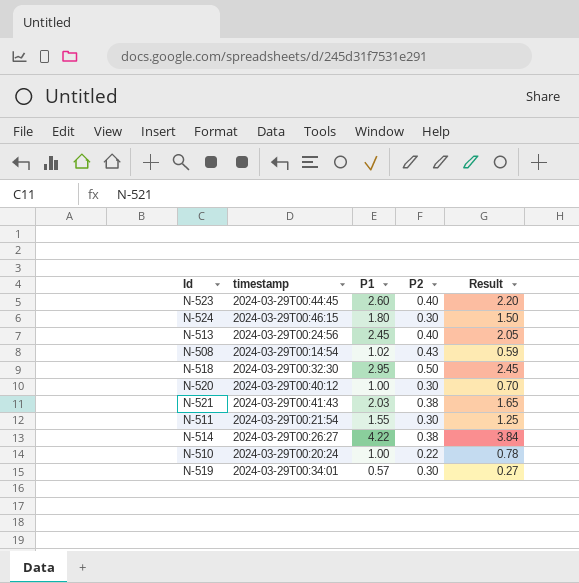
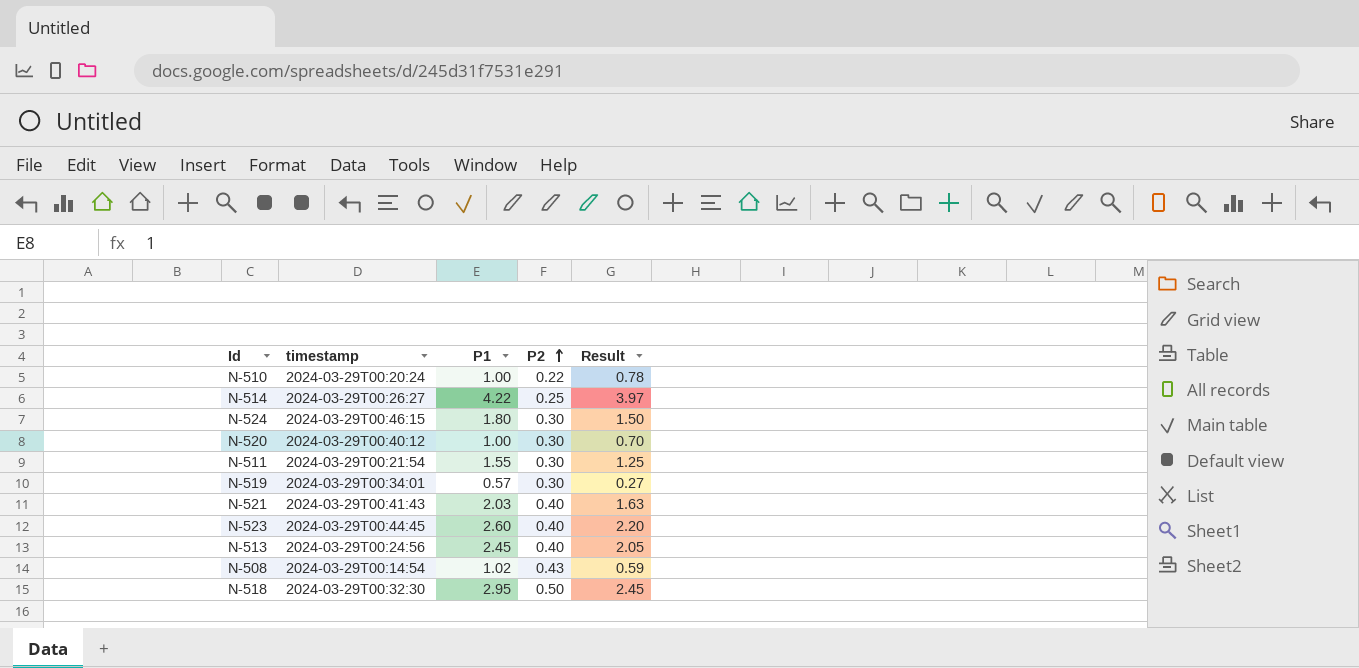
row order: none -> P2 ascending
N-514 | P2: 0.38 -> 0.25
N-514 | Result: 3.84 -> 3.97
N-521 | P2: 0.38 -> 0.40
N-521 | Result: 1.65 -> 1.63

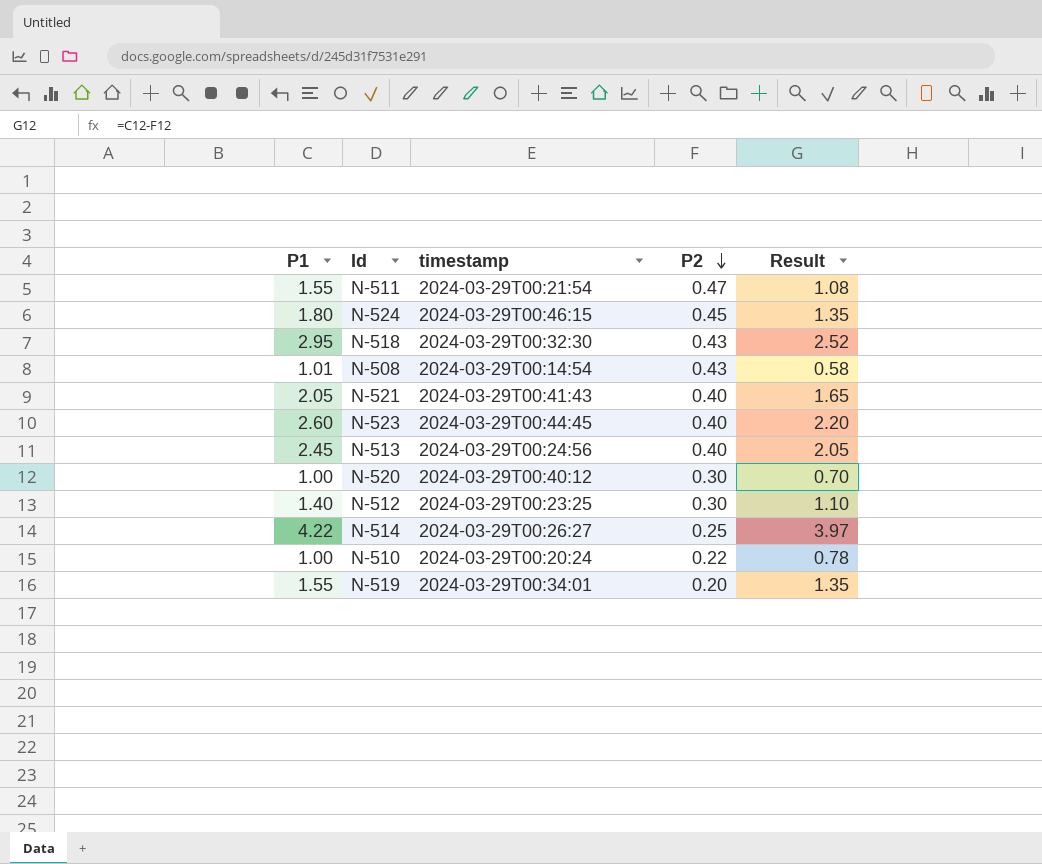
row order: P2 ascending -> P2 descending
column P1 | position: 3 -> 1
N-511 | P2: 0.30 -> 0.47
N-511 | Result: 1.25 -> 1.08
N-524 | P2: 0.30 -> 0.45
N-524 | Result: 1.50 -> 1.35
N-518 | P2: 0.50 -> 0.43
N-518 | Result: 2.45 -> 2.52
N-508 | P1: 1.02 -> 1.01
N-508 | Result: 0.59 -> 0.58
N-521 | P1: 2.03 -> 2.05
N-521 | Result: 1.63 -> 1.65
row N-512: none -> 1.40 | 2024-03-29T00:23:25 | 0.30 | 1.10
N-519 | P1: 0.57 -> 1.55
N-519 | P2: 0.30 -> 0.20
N-519 | Result: 0.27 -> 1.35

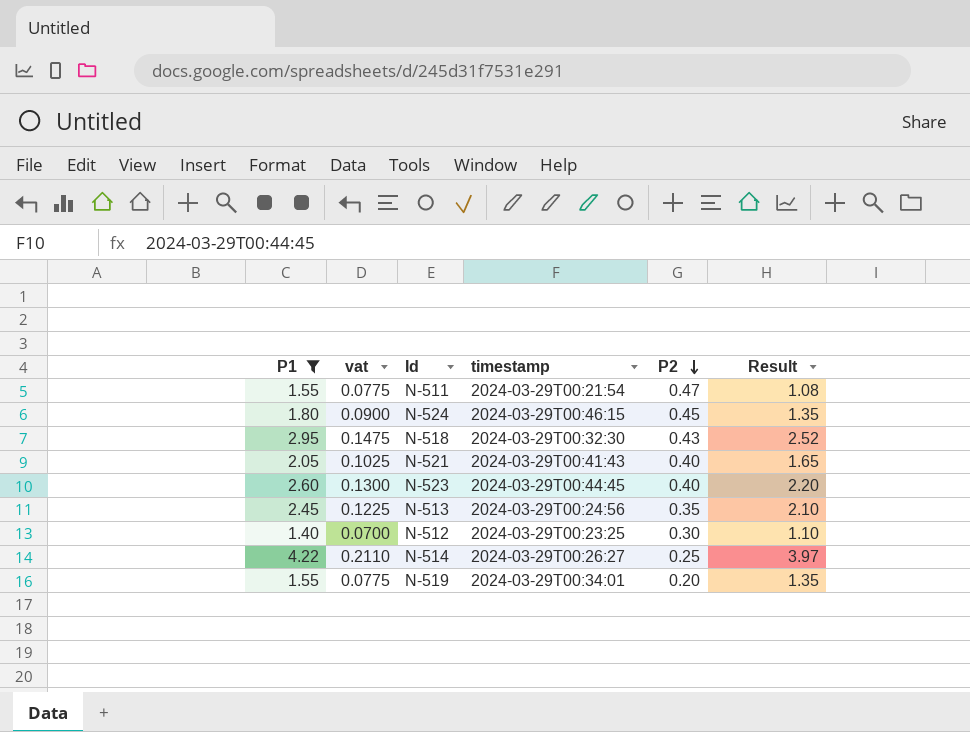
filter: none -> P1 >= 1.40
column vat | formula: none -> [P1] * 0.05
N-513 | P2: 0.40 -> 0.35
N-513 | Result: 2.05 -> 2.10

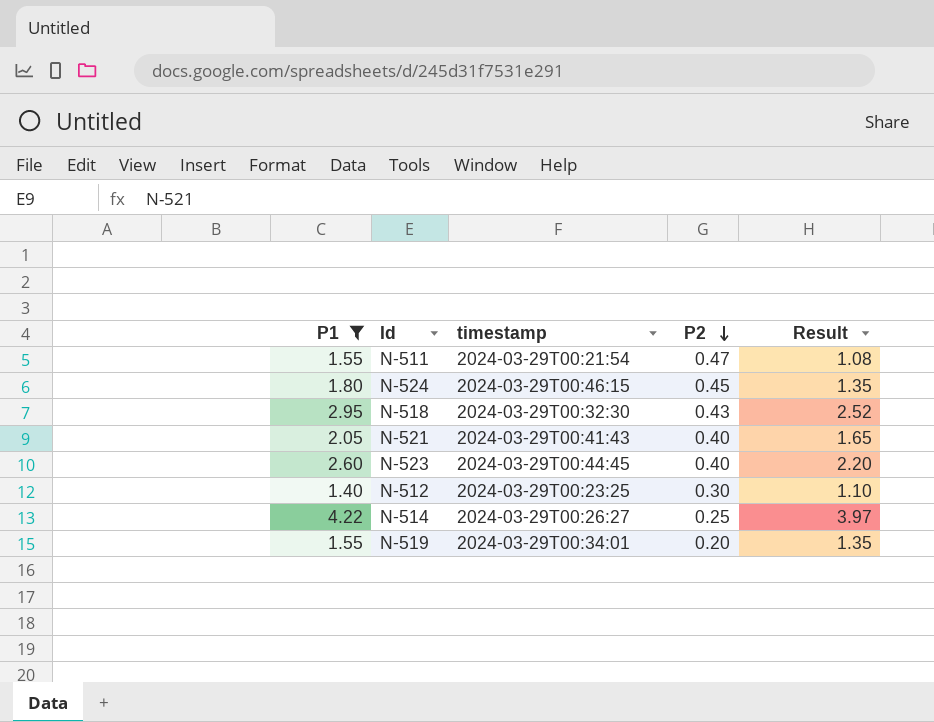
column vat | formula: [P1] * 0.05 -> none
row N-513: 2.45 | 0.1225 | 2024-03-29T00:24:56 | 0.35 | 2.10 -> none

